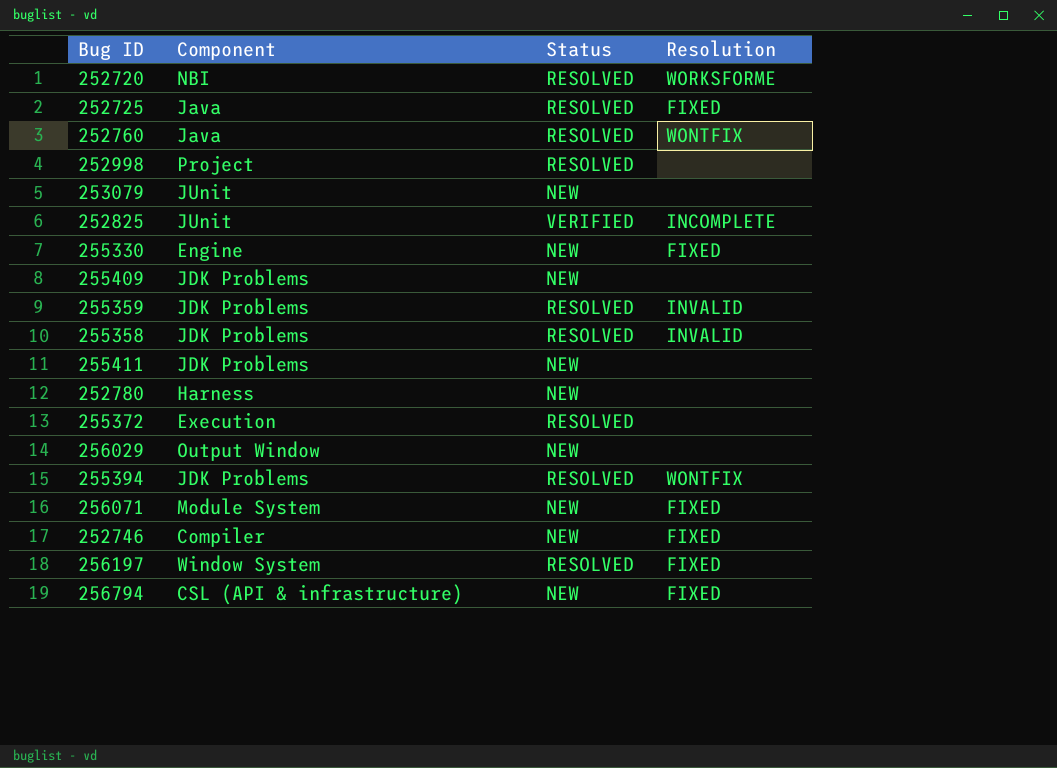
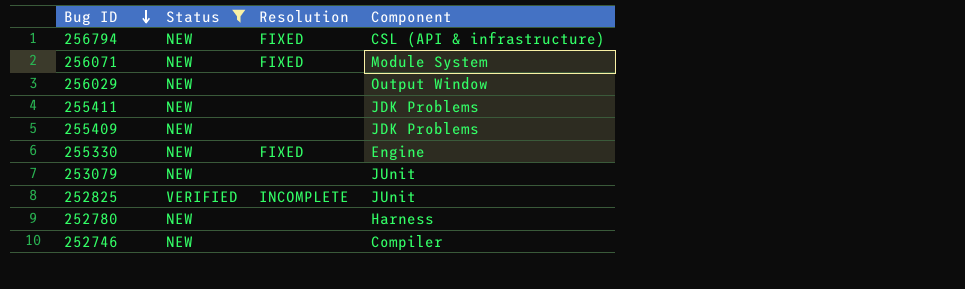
filter: none -> Status != RESOLVED
row order: none -> Bug ID descending
column Component | position: 2 -> 4
252746 | Resolution: FIXED -> none

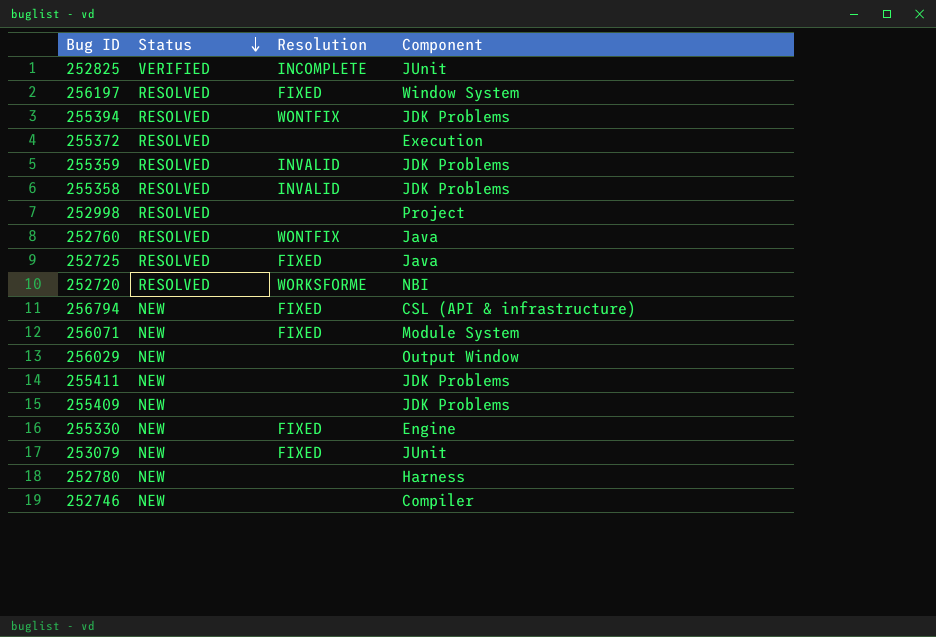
filter: Status != RESOLVED -> none
row order: Bug ID descending -> Status descending
253079 | Resolution: none -> FIXED

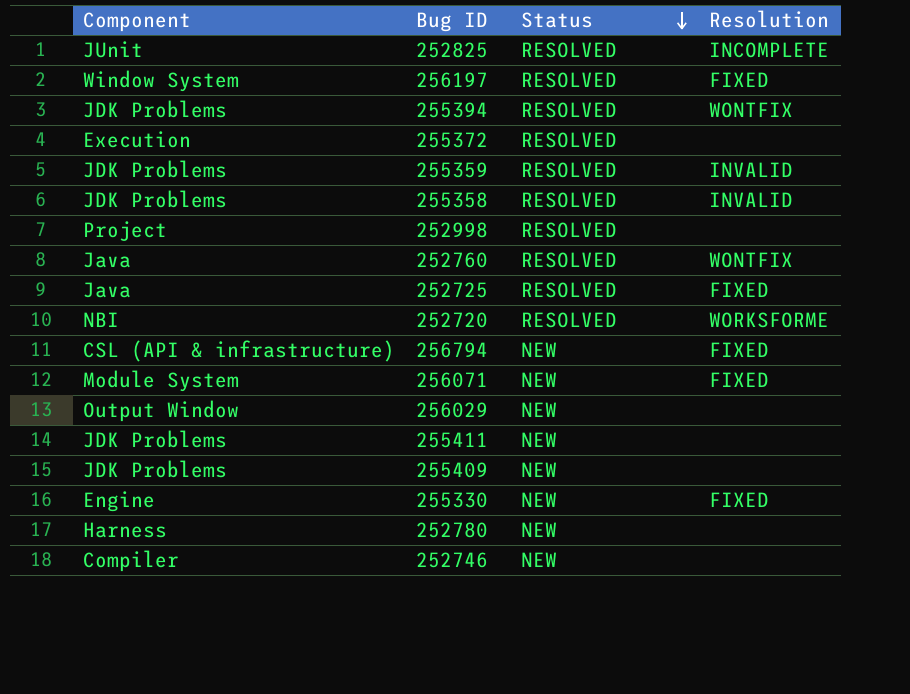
column Component | position: 4 -> 1
row 253079: NEW | FIXED | JUnit -> none
252825 | Status: VERIFIED -> RESOLVED

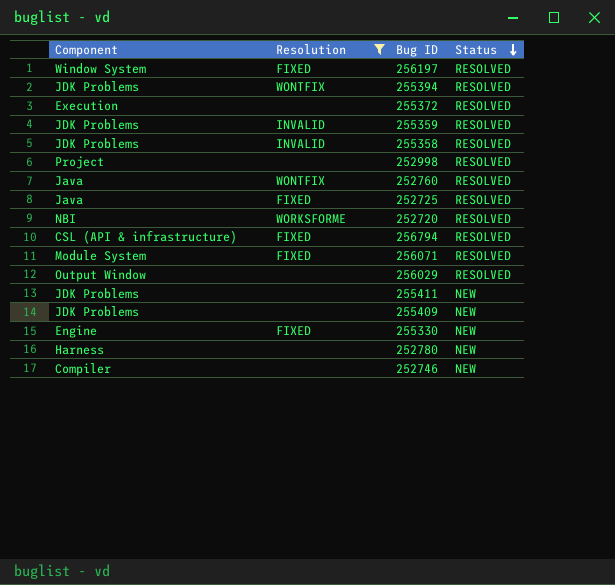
filter: none -> Resolution != INCOMPLETE
column Resolution | position: 4 -> 2
256794 | Status: NEW -> RESOLVED
256071 | Status: NEW -> RESOLVED
256029 | Status: NEW -> RESOLVED

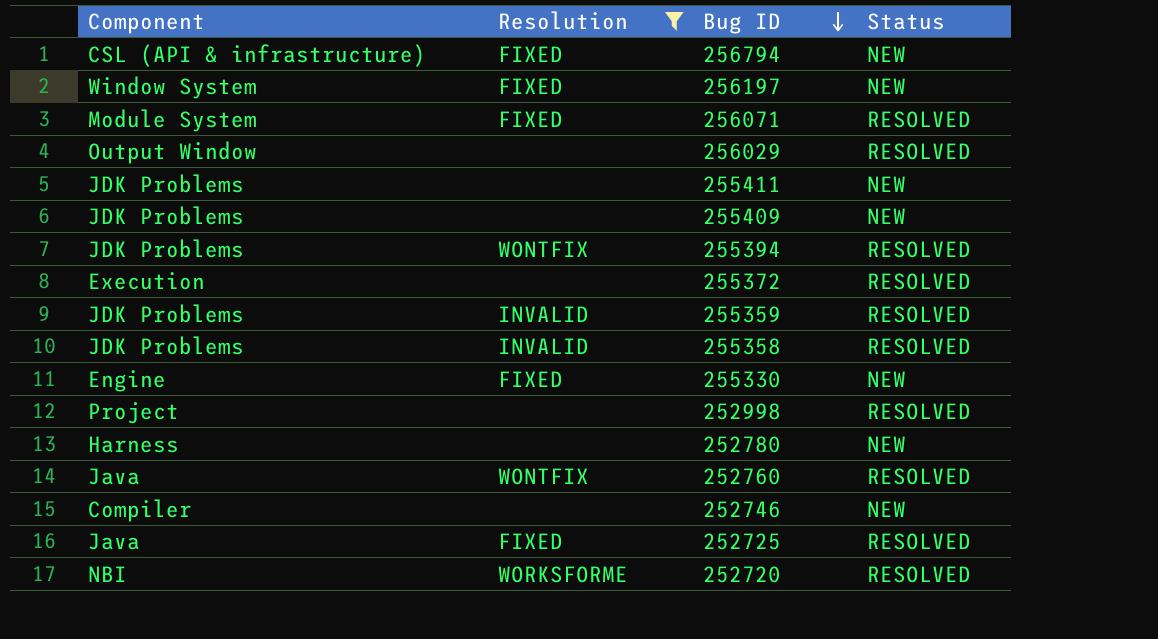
row order: Status descending -> Bug ID descending
256794 | Status: RESOLVED -> NEW
256197 | Status: RESOLVED -> NEW

